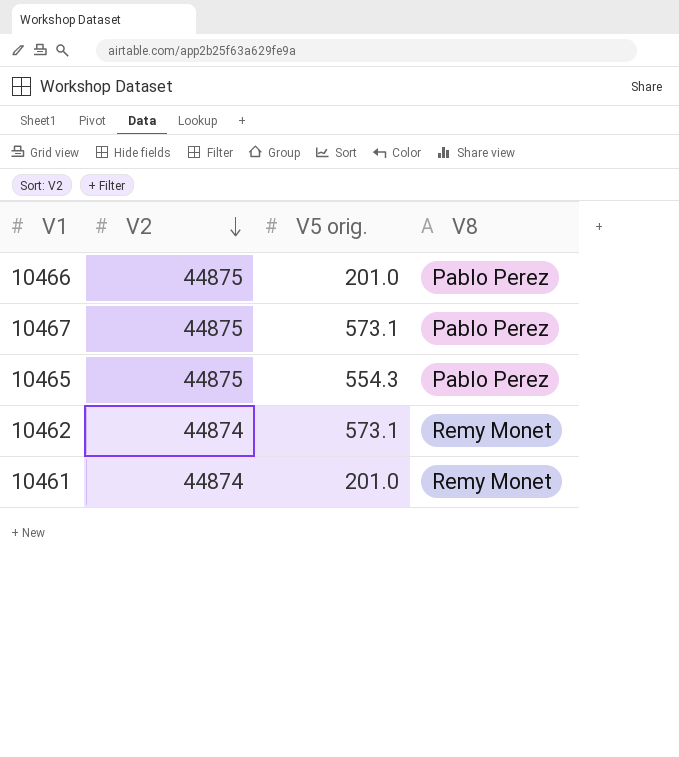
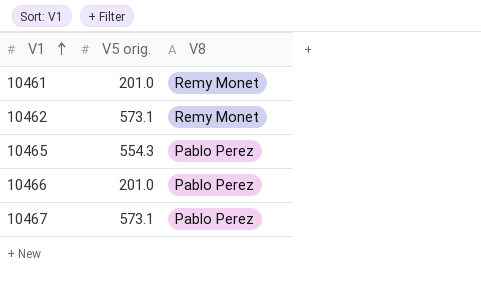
row order: V2 descending -> V1 ascending
column V2 | position: 2 -> none

